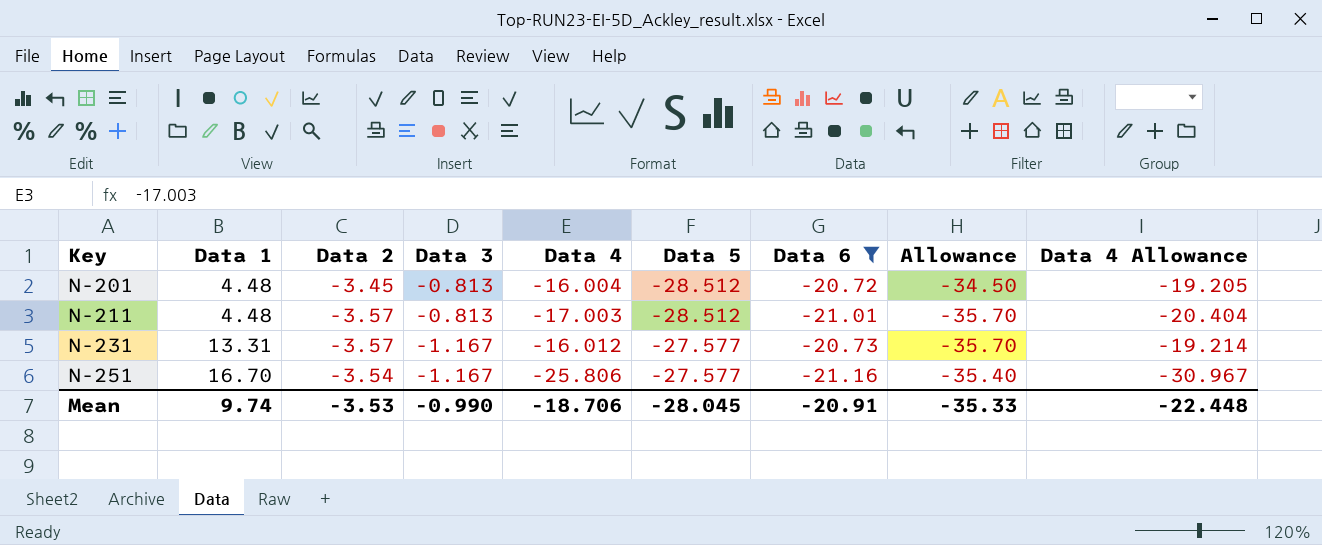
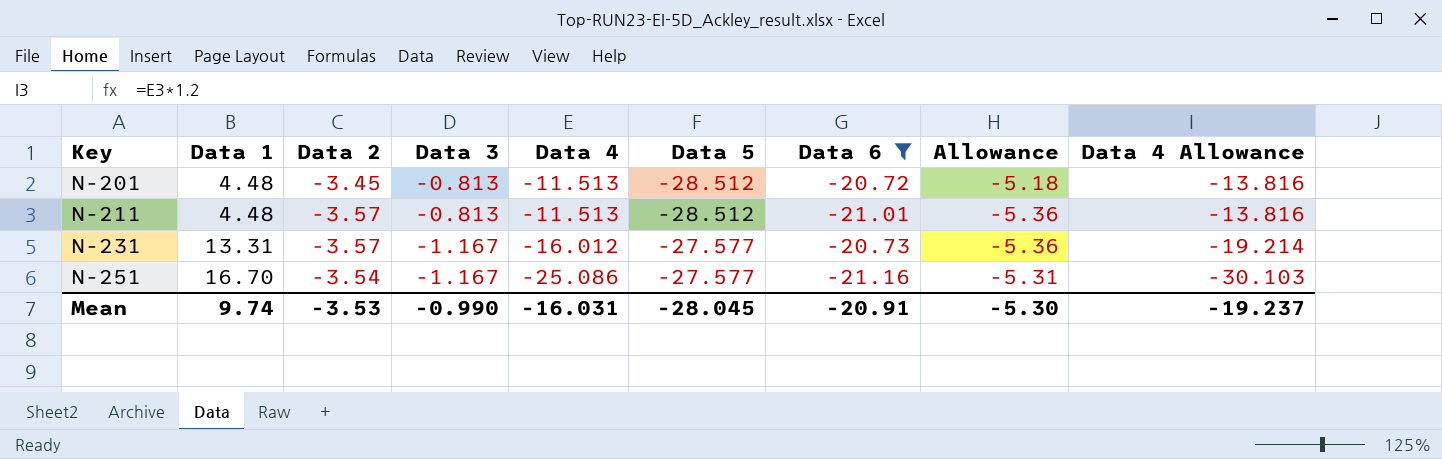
column Allowance | formula: [Data 2] * 10 -> [Data 2] * 1.5
N-201 | Data 4: -16.004 -> -11.513
N-201 | Data 4 Allowance: -19.205 -> -13.816
N-211 | Data 4: -17.003 -> -11.513
N-211 | Data 4 Allowance: -20.404 -> -13.816
N-251 | Data 4: -25.806 -> -25.086
N-251 | Data 4 Allowance: -30.967 -> -30.103
Mean | Data 4: -18.706 -> -16.031
Mean | Allowance: -35.33 -> -5.30
Mean | Data 4 Allowance: -22.448 -> -19.237

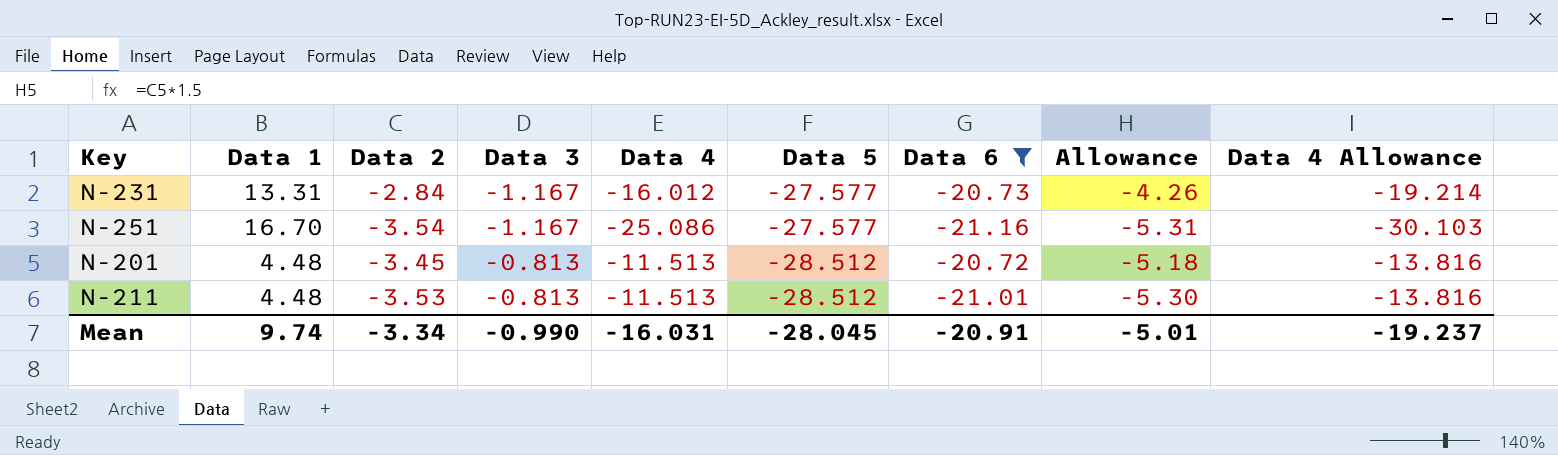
row order: Key ascending -> Data 3 ascending
N-231 | Data 2: -3.57 -> -2.84
N-231 | Allowance: -5.36 -> -4.26
N-211 | Data 2: -3.57 -> -3.53
N-211 | Allowance: -5.36 -> -5.30
Mean | Data 2: -3.53 -> -3.34
Mean | Allowance: -5.30 -> -5.01

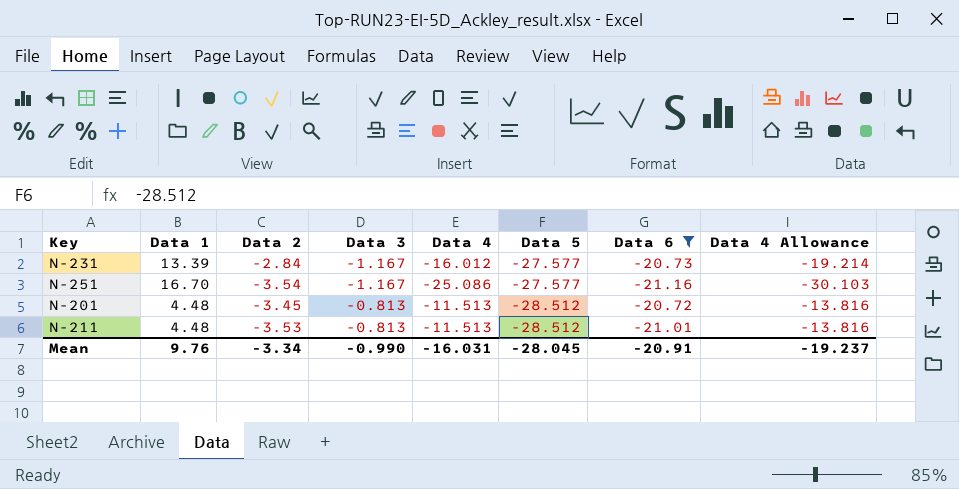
column Allowance | formula: [Data 2] * 1.5 -> none
N-231 | Data 1: 13.31 -> 13.39
Mean | Data 1: 9.74 -> 9.76

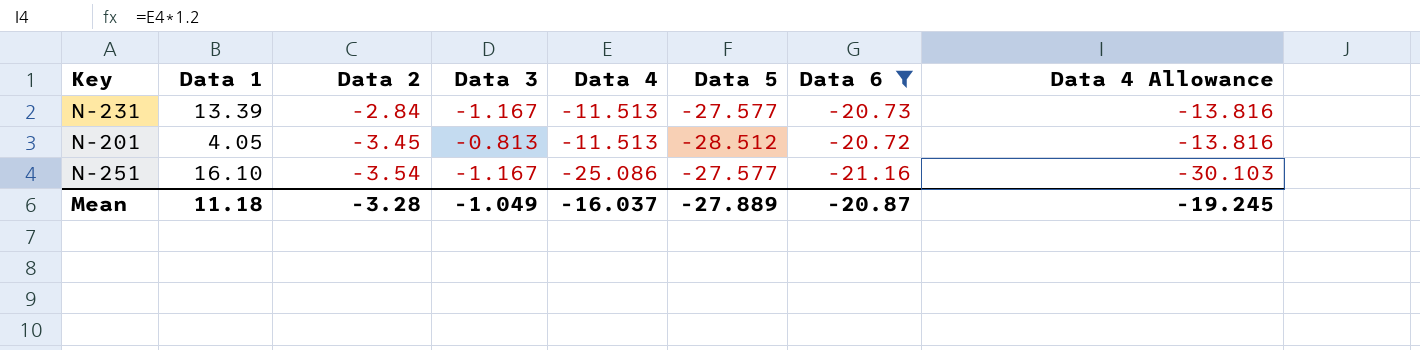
row order: Data 3 ascending -> Data 2 descending
row N-211: 4.48 | -3.53 | -0.813 | -11.513 | -28.512 | -21.01 | -13.816 -> none
N-231 | Data 4: -16.012 -> -11.513
N-231 | Data 4 Allowance: -19.214 -> -13.816
N-201 | Data 1: 4.48 -> 4.05
N-251 | Data 1: 16.70 -> 16.10
Mean | Data 1: 9.76 -> 11.18
Mean | Data 2: -3.34 -> -3.28
Mean | Data 3: -0.990 -> -1.049
Mean | Data 4: -16.031 -> -16.037
Mean | Data 5: -28.045 -> -27.889
Mean | Data 6: -20.91 -> -20.87
Mean | Data 4 Allowance: -19.237 -> -19.245

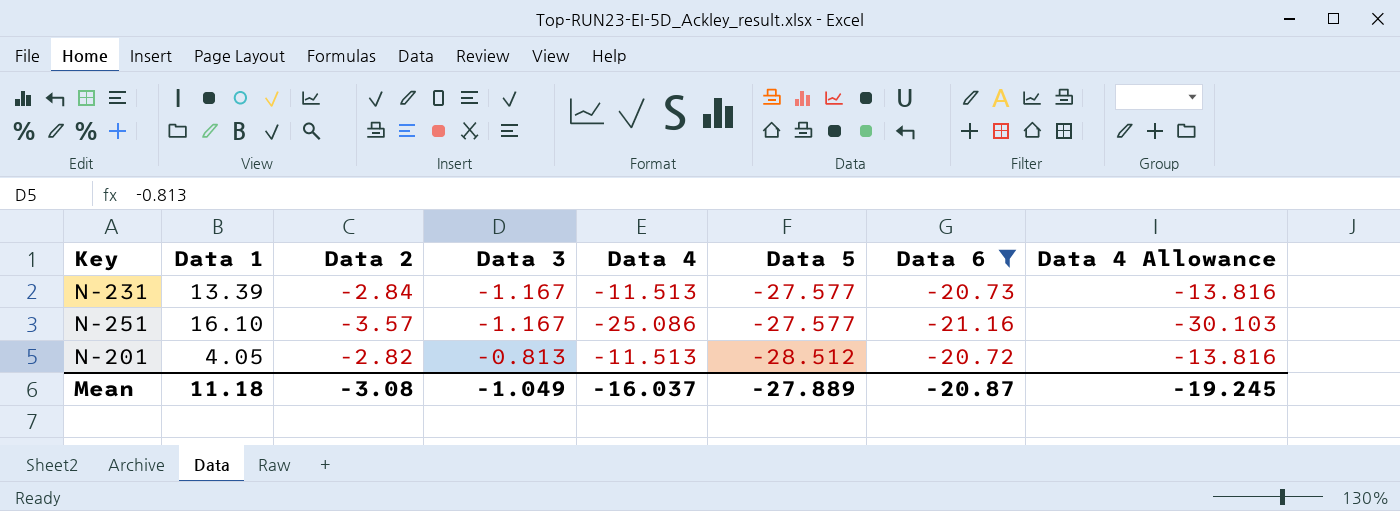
row order: Data 2 descending -> Data 3 ascending
N-251 | Data 2: -3.54 -> -3.57
N-201 | Data 2: -3.45 -> -2.82
Mean | Data 2: -3.28 -> -3.08

